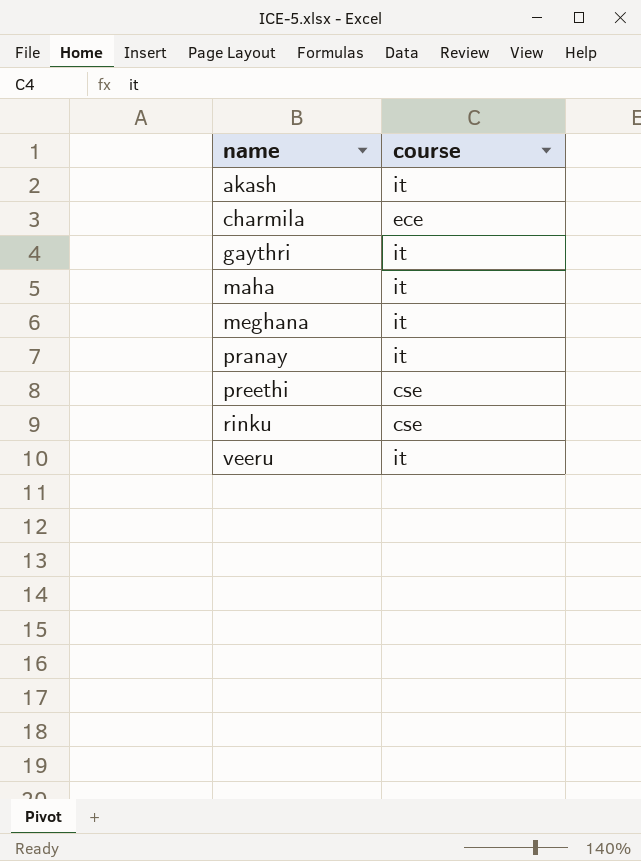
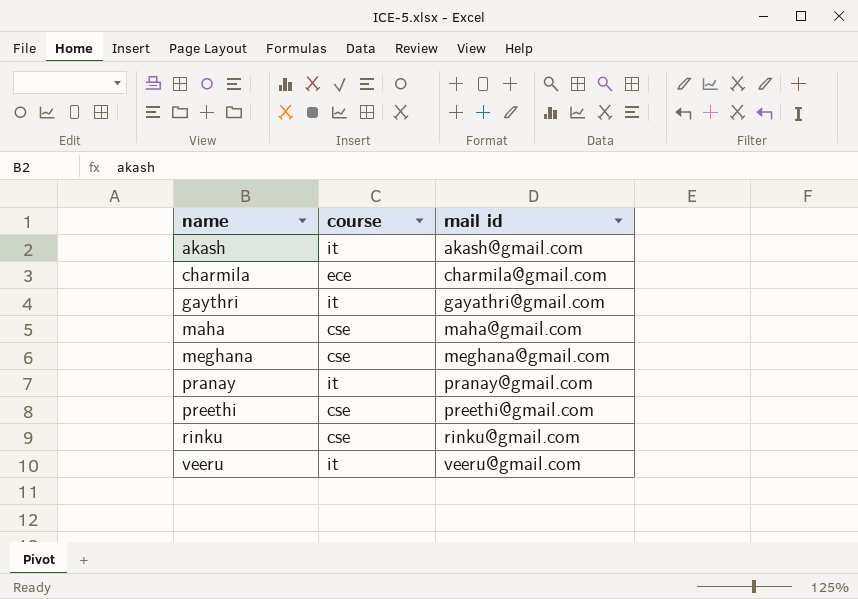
column mail id | position: none -> 3
maha | course: it -> cse
meghana | course: it -> cse

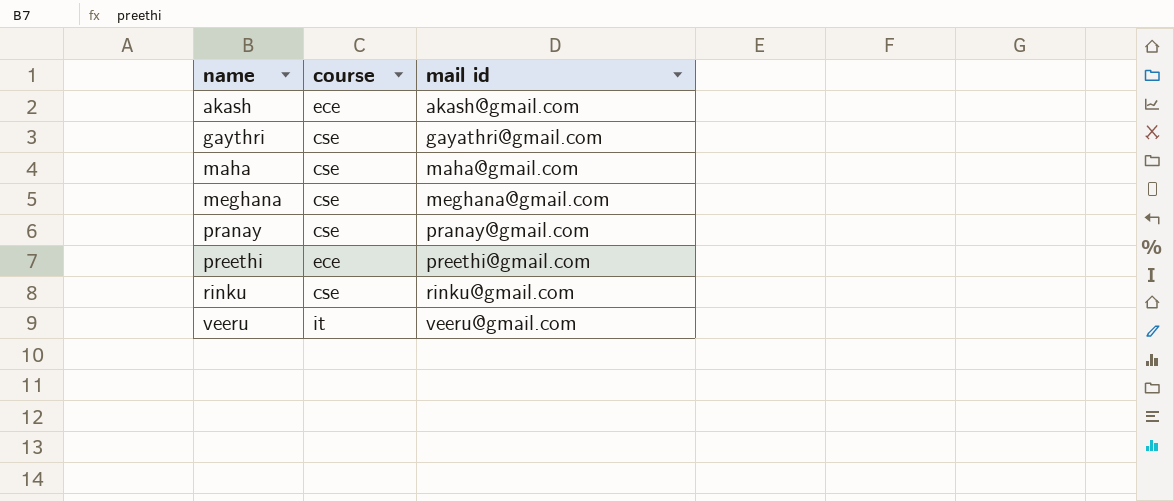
row charmila: ece | charmila@gmail.com -> none
akash | course: it -> ece
gaythri | course: it -> cse
pranay | course: it -> cse
preethi | course: cse -> ece

